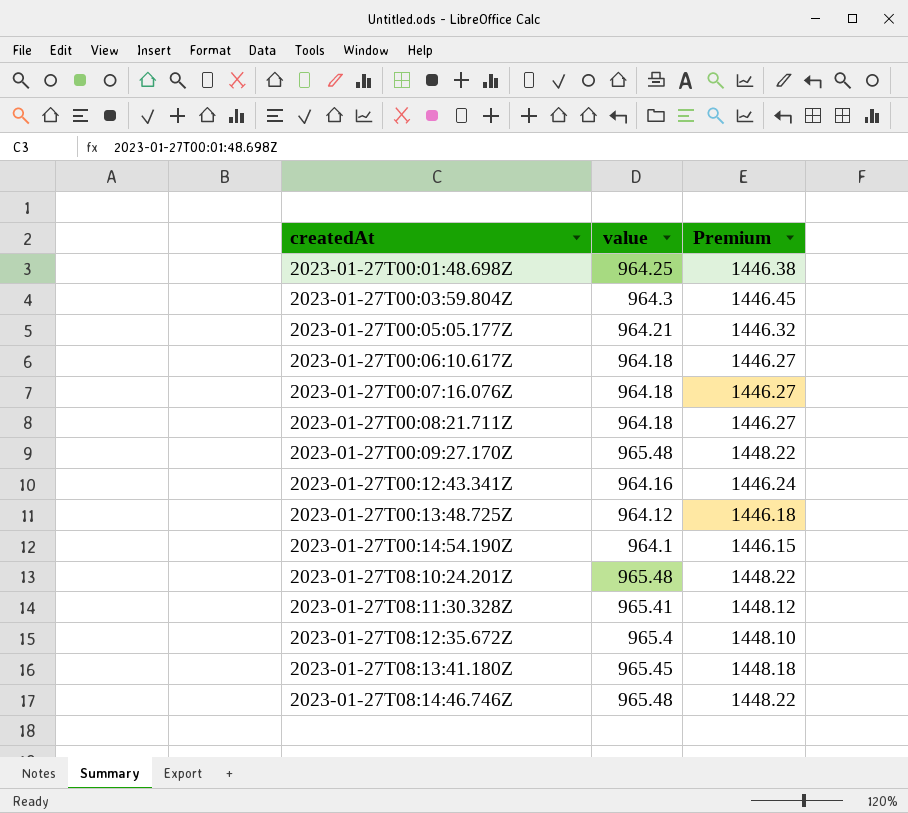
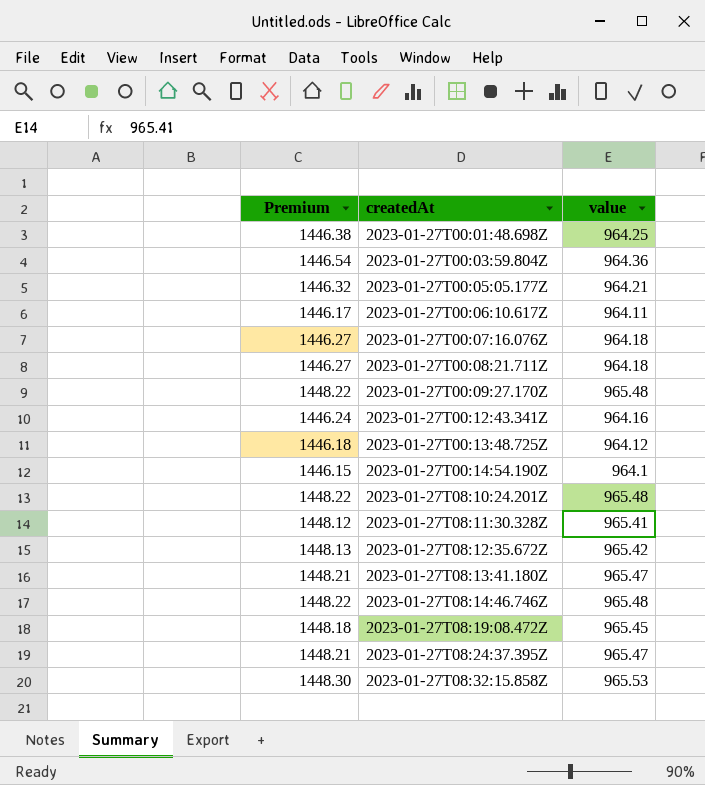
column Premium | position: 3 -> 1
2023-01-27T00:03:59.804Z | Premium: 1446.45 -> 1446.54
2023-01-27T00:03:59.804Z | value: 964.3 -> 964.36
2023-01-27T00:06:10.617Z | Premium: 1446.27 -> 1446.17
2023-01-27T00:06:10.617Z | value: 964.18 -> 964.11
2023-01-27T08:12:35.672Z | Premium: 1448.10 -> 1448.13
2023-01-27T08:12:35.672Z | value: 965.4 -> 965.42
2023-01-27T08:13:41.180Z | Premium: 1448.18 -> 1448.21
2023-01-27T08:13:41.180Z | value: 965.45 -> 965.47
row 2023-01-27T08:19:08.472Z: none -> 1448.18 | 965.45
row 2023-01-27T08:24:37.395Z: none -> 1448.21 | 965.47
row 2023-01-27T08:32:15.858Z: none -> 1448.30 | 965.53

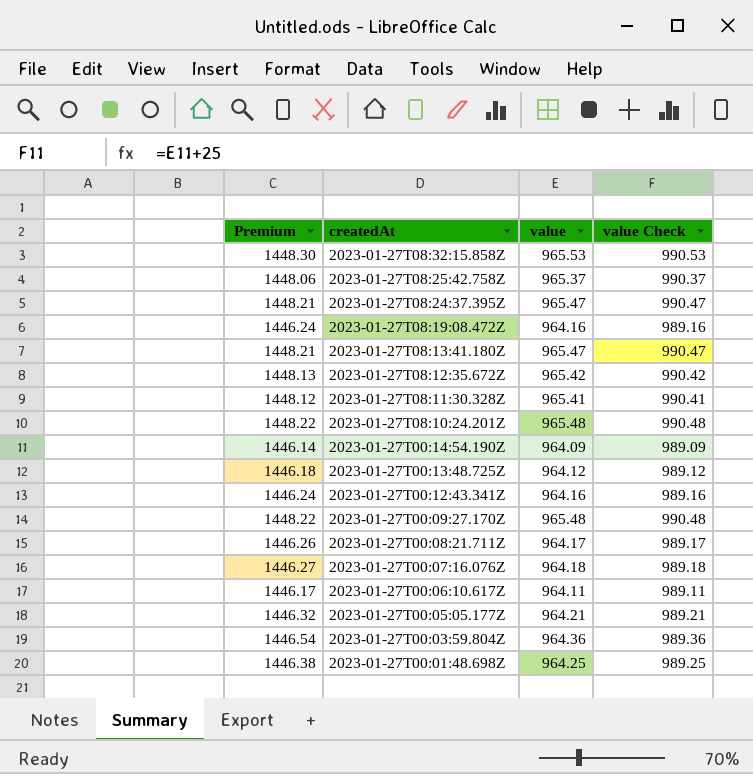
row order: createdAt ascending -> createdAt descending
column value Check | formula: none -> [value] + 25
row 2023-01-27T08:14:46.746Z: 1448.22 | 965.48 -> none
row 2023-01-27T08:25:42.758Z: none -> 1448.06 | 965.37 | 990.37
2023-01-27T08:19:08.472Z | Premium: 1448.18 -> 1446.24
2023-01-27T08:19:08.472Z | value: 965.45 -> 964.16
2023-01-27T00:14:54.190Z | Premium: 1446.15 -> 1446.14
2023-01-27T00:14:54.190Z | value: 964.1 -> 964.09
2023-01-27T00:08:21.711Z | Premium: 1446.27 -> 1446.26
2023-01-27T00:08:21.711Z | value: 964.18 -> 964.17

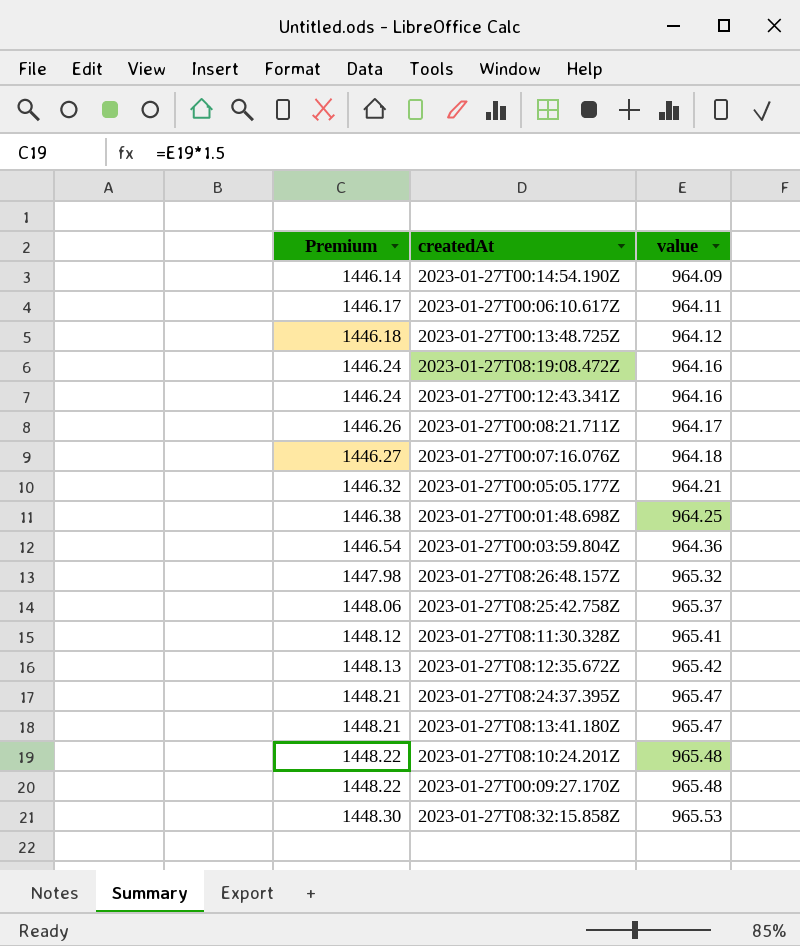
row order: createdAt descending -> Premium ascending
column value Check | formula: [value] + 25 -> none
row 2023-01-27T08:26:48.157Z: none -> 1447.98 | 965.32

